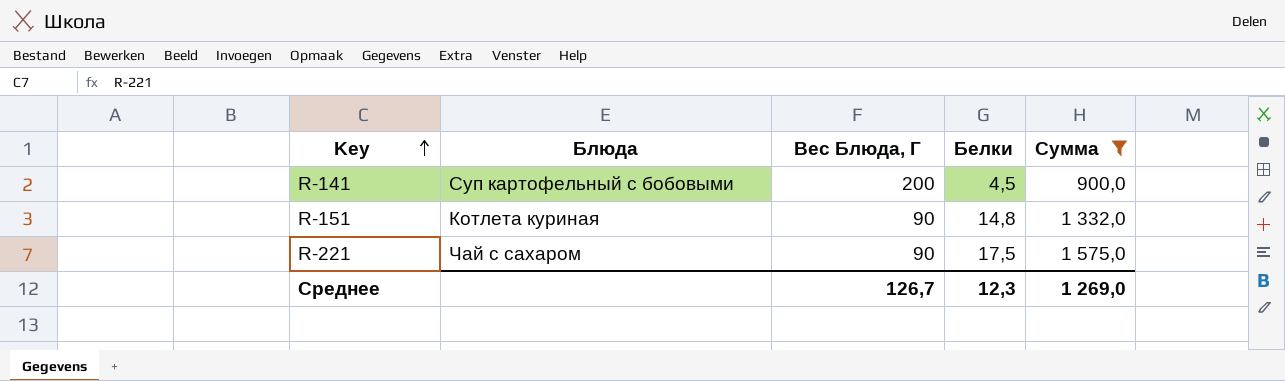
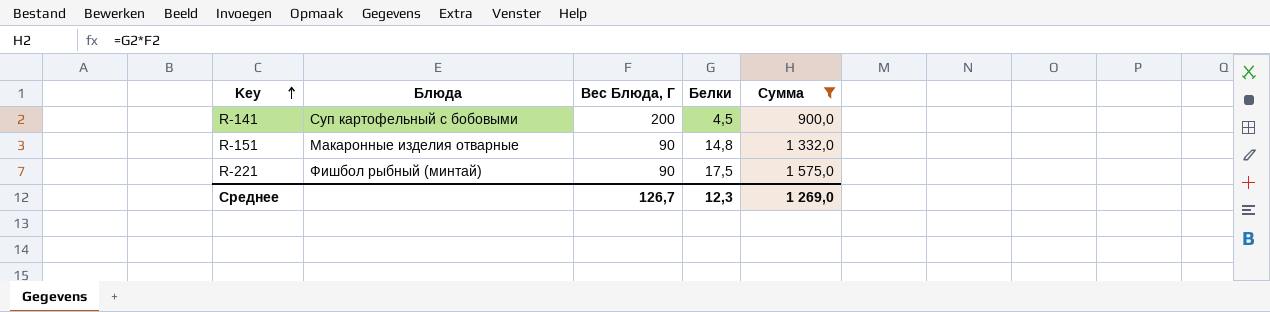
R-151 | Блюда: Котлета куриная -> Макаронные изделия отварные
R-221 | Блюда: Чай с сахаром -> Фишбол рыбный (минтай)

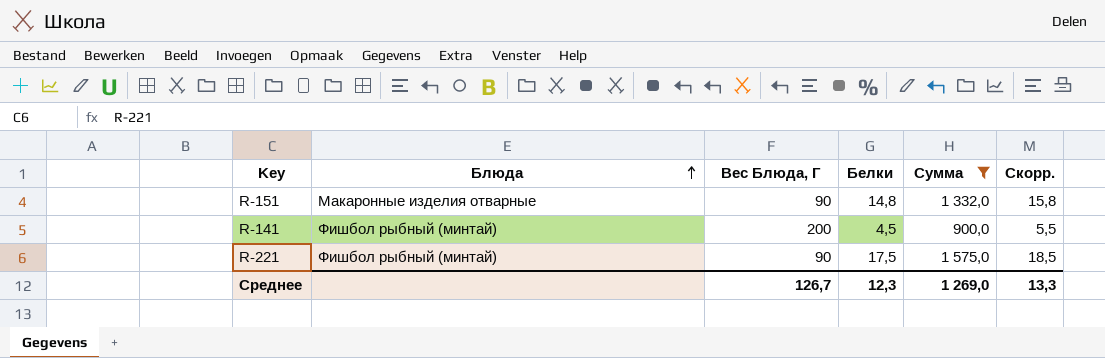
row order: Key ascending -> Блюда ascending
column Скорр. | formula: none -> [Белки] + 1
R-141 | Блюда: Суп картофельный с бобовыми -> Фишбол рыбный (минтай)

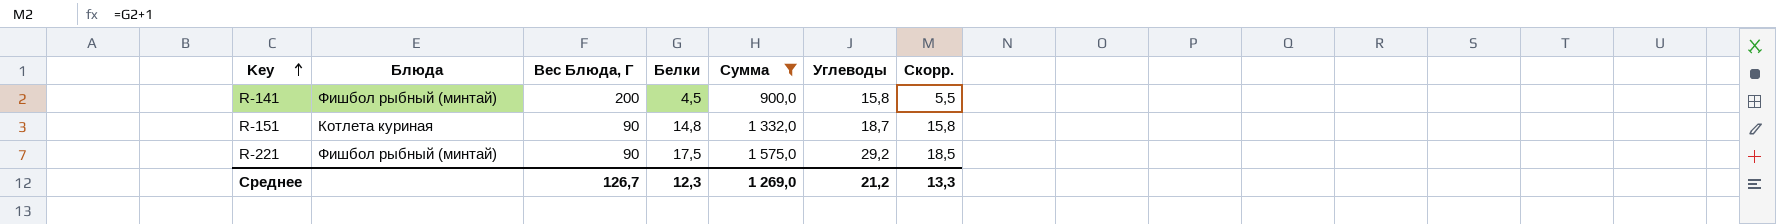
row order: Блюда ascending -> Key ascending
column Углеводы | position: none -> 6
R-151 | Блюда: Макаронные изделия отварные -> Котлета куриная

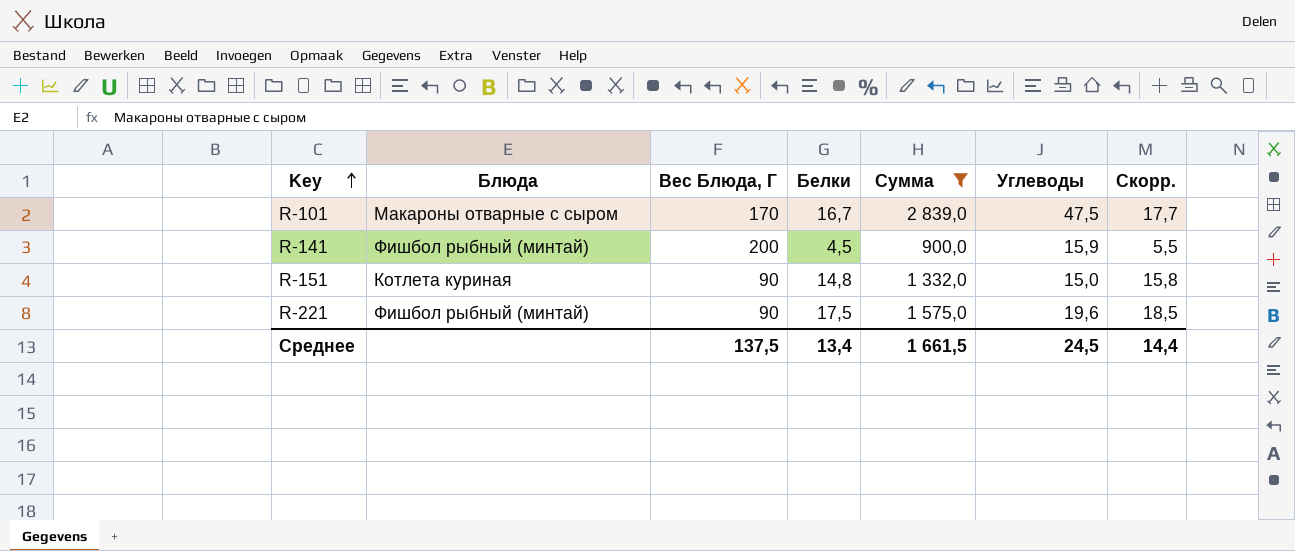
row R-101: none -> Макароны отварные с сыром | 170 | 16,7 | 2 839,0 | 47,5 | 17,7
R-141 | Углеводы: 15,8 -> 15,9
R-151 | Углеводы: 18,7 -> 15,0
R-221 | Углеводы: 29,2 -> 19,6
Среднее | Вес Блюда, Г: 126,7 -> 137,5
Среднее | Белки: 12,3 -> 13,4
Среднее | Сумма: 1 269,0 -> 1 661,5
Среднее | Углеводы: 21,2 -> 24,5
Среднее | Скорр.: 13,3 -> 14,4

